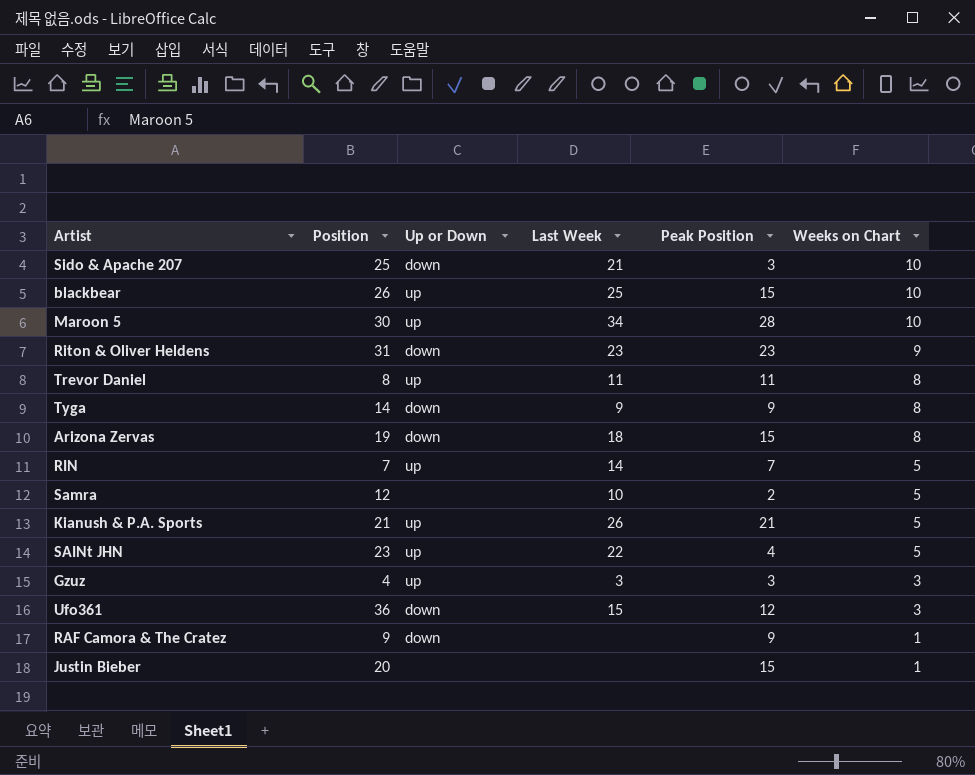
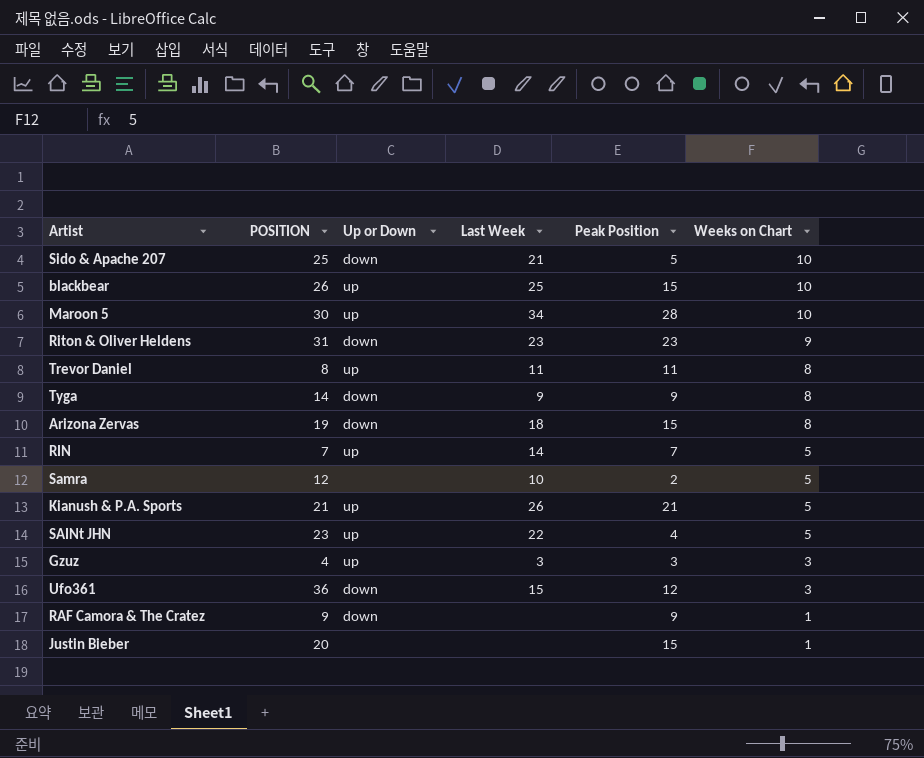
column name: Position -> POSITION
Sido & Apache 207 | Peak Position: 3 -> 5

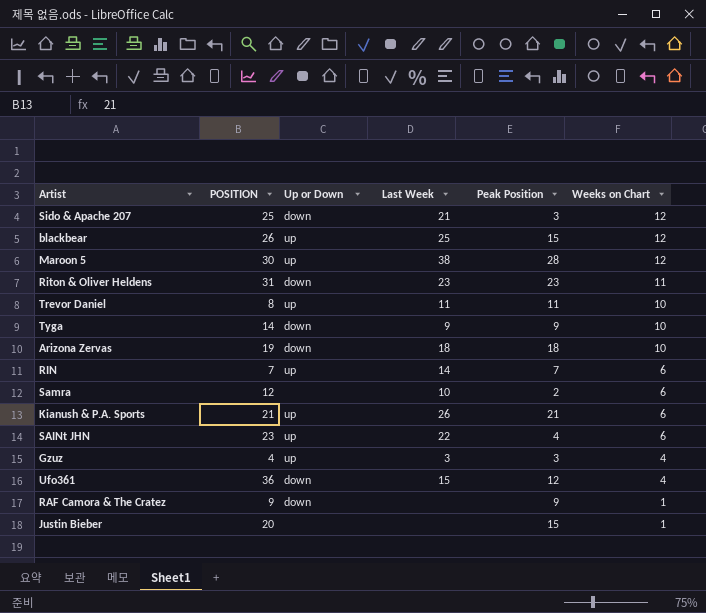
Sido & Apache 207 | Peak Position: 5 -> 3
Sido & Apache 207 | Weeks on Chart: 10 -> 12
blackbear | Weeks on Chart: 10 -> 12
Maroon 5 | Last Week: 34 -> 38
Maroon 5 | Weeks on Chart: 10 -> 12
Riton & Oliver Heldens | Weeks on Chart: 9 -> 11
Trevor Daniel | Weeks on Chart: 8 -> 10
Tyga | Weeks on Chart: 8 -> 10
Arizona Zervas | Peak Position: 15 -> 18
Arizona Zervas | Weeks on Chart: 8 -> 10
RIN | Weeks on Chart: 5 -> 6
Samra | Weeks on Chart: 5 -> 6
Kianush & P.A. Sports | Weeks on Chart: 5 -> 6
SAINt JHN | Weeks on Chart: 5 -> 6
Gzuz | Weeks on Chart: 3 -> 4
Ufo361 | Weeks on Chart: 3 -> 4

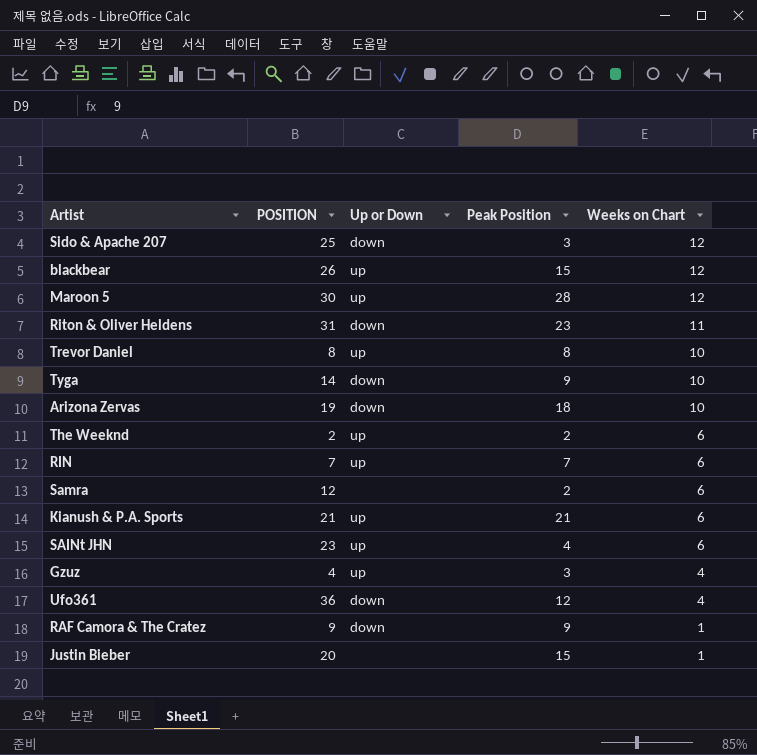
column Last Week | position: 4 -> none
Trevor Daniel | Peak Position: 11 -> 8
row The Weeknd: none -> 2 | up | 2 | 6

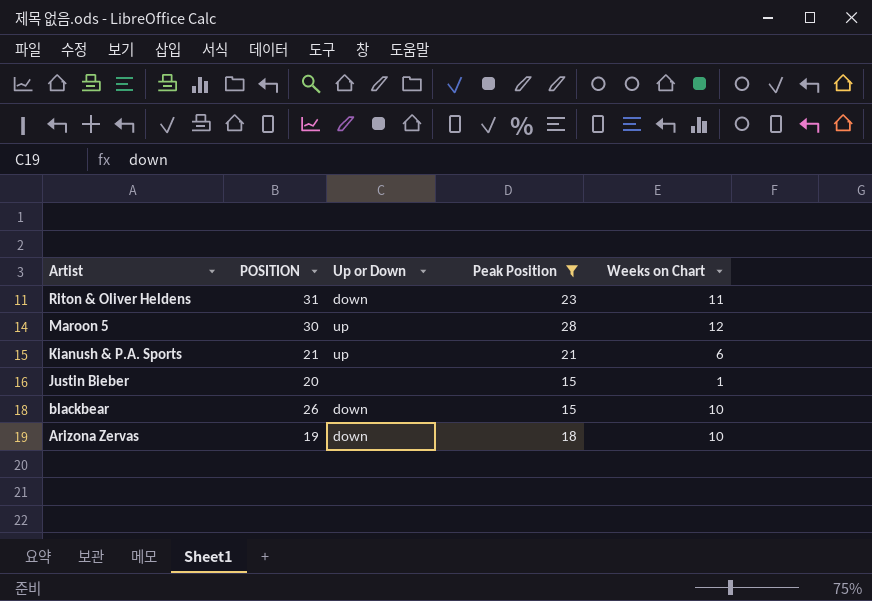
filter: none -> Peak Position >= 15
row order: Weeks on Chart descending -> Artist descending
blackbear | Up or Down: up -> down
blackbear | Weeks on Chart: 12 -> 10

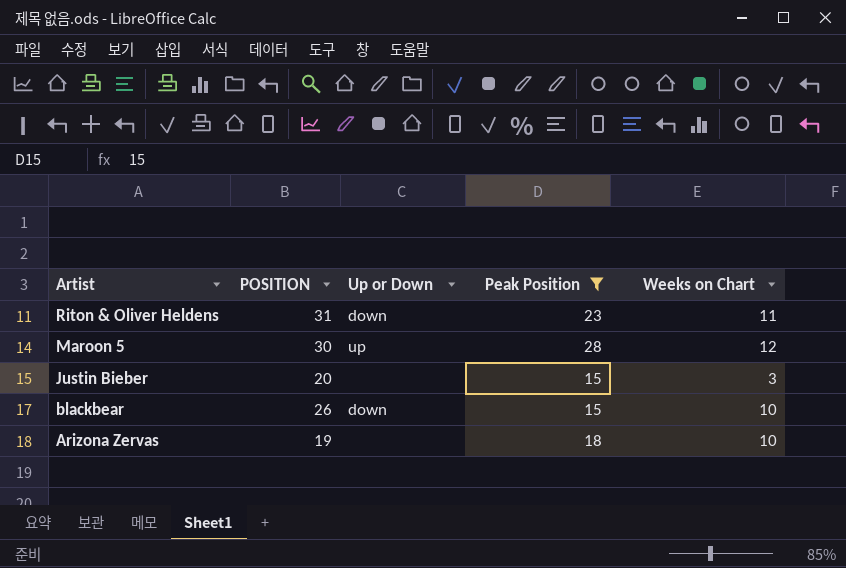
row Kianush & P.A. Sports: 21 | up | 21 | 6 -> none
Justin Bieber | Weeks on Chart: 1 -> 3
Arizona Zervas | Up or Down: down -> none

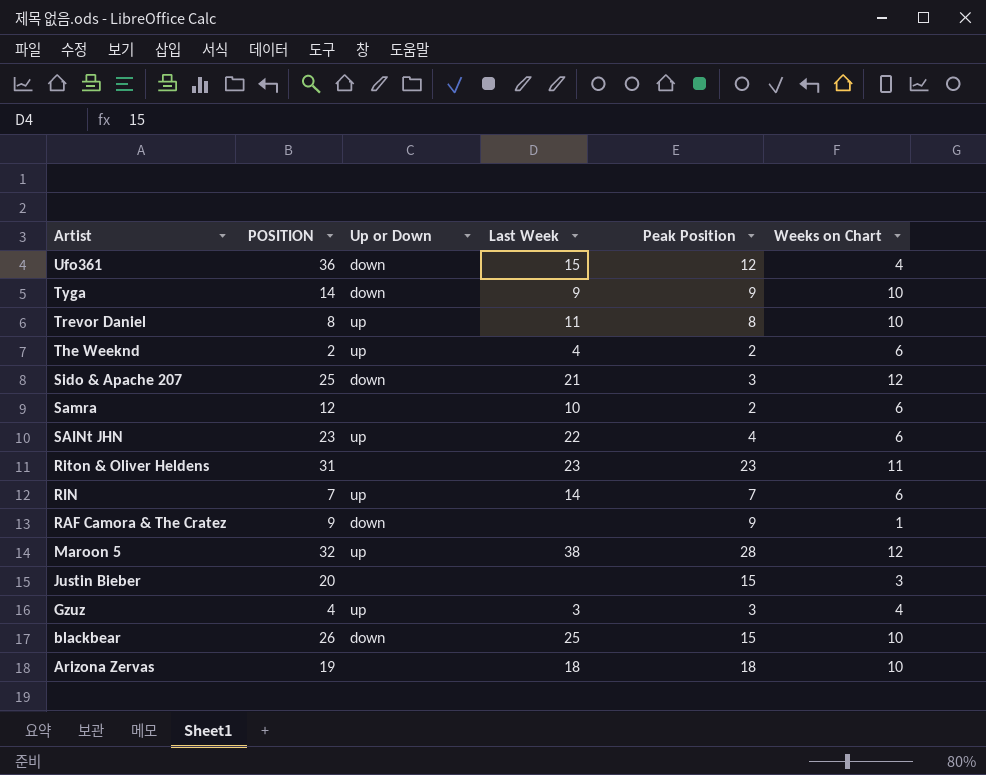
filter: Peak Position >= 15 -> none
column Last Week | position: none -> 4
Riton & Oliver Heldens | Up or Down: down -> none
Maroon 5 | POSITION: 30 -> 32

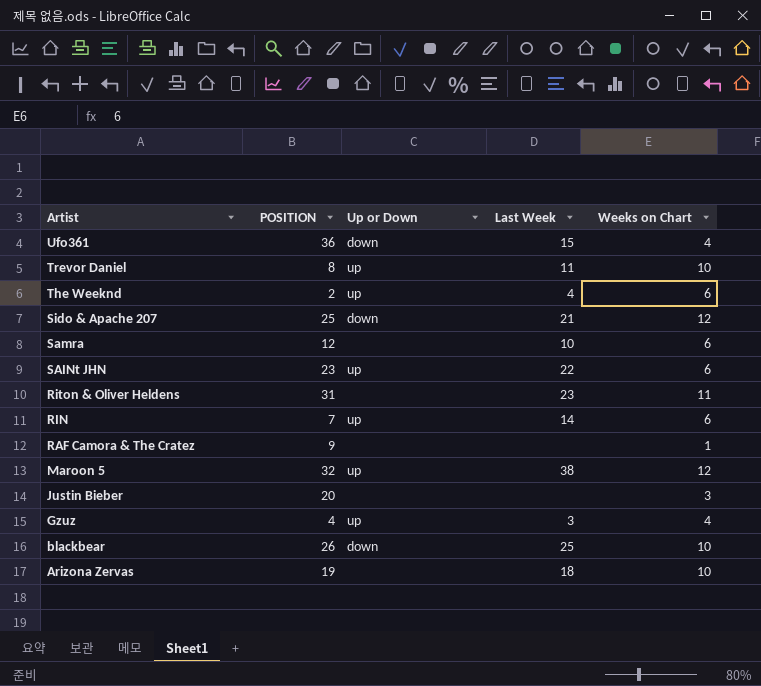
column Peak Position | position: 5 -> none
row Tyga: 14 | down | 9 | 9 | 10 -> none
RAF Camora & The Cratez | Up or Down: down -> none

